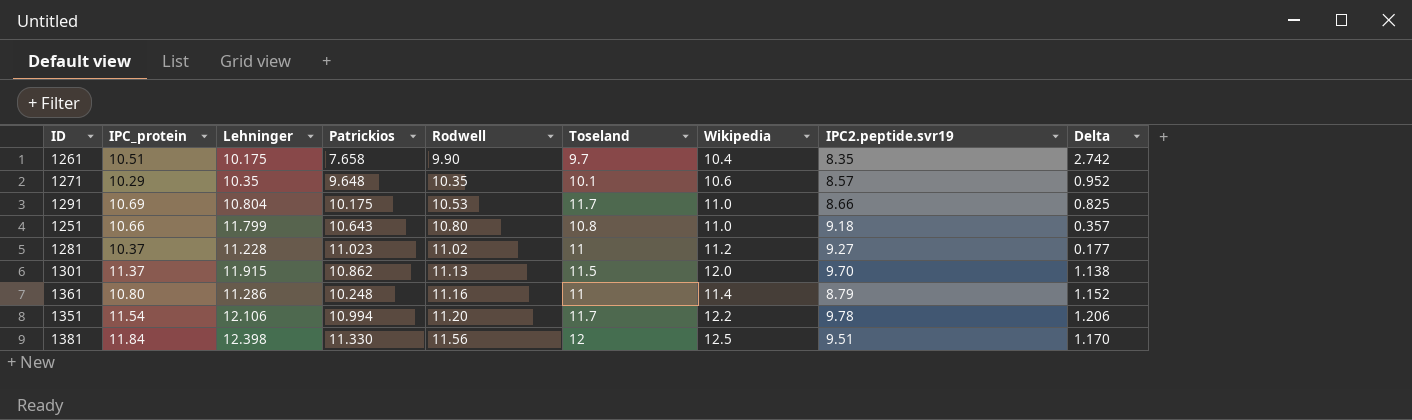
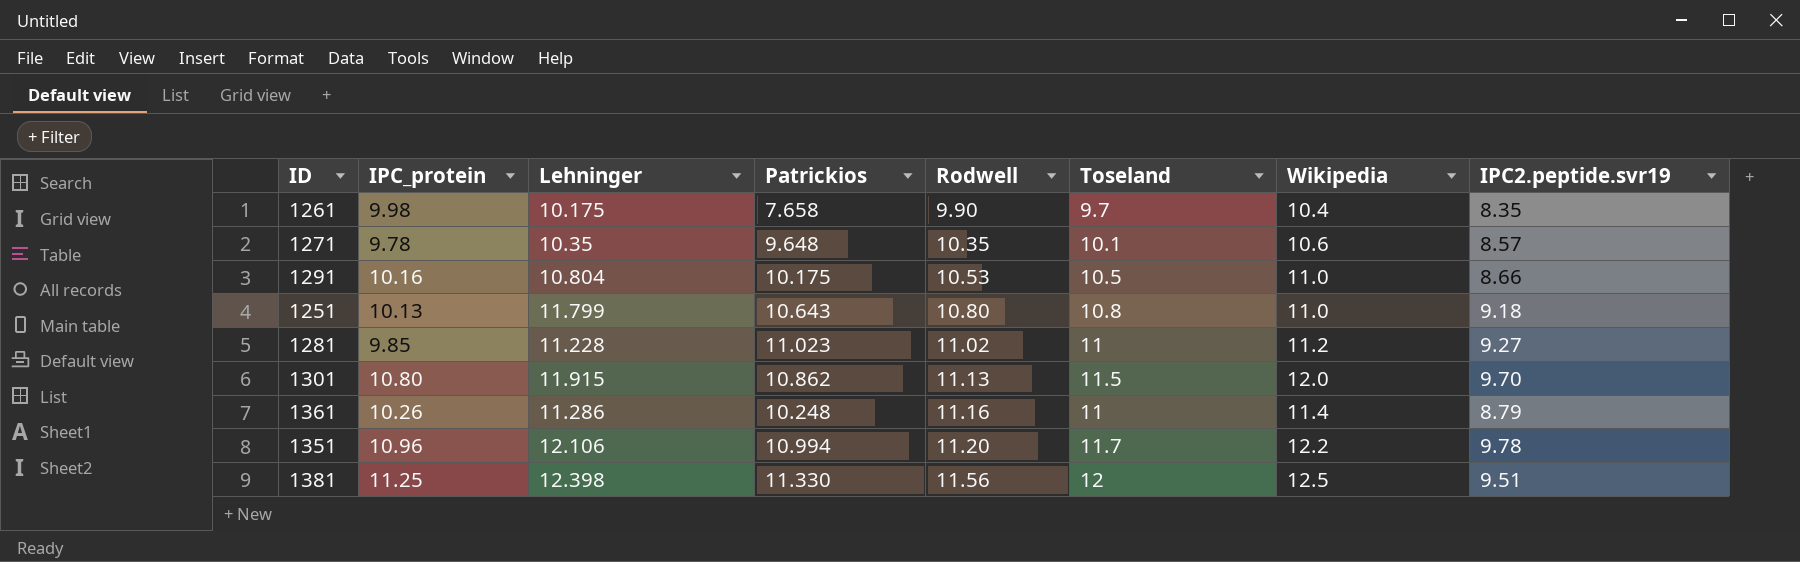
column Delta | formula: [Wikipedia] - [Patrickios] -> none
1261 | IPC_protein: 10.51 -> 9.98
1271 | IPC_protein: 10.29 -> 9.78
1291 | IPC_protein: 10.69 -> 10.16
1291 | Toseland: 11.7 -> 10.5
1251 | IPC_protein: 10.66 -> 10.13
1281 | IPC_protein: 10.37 -> 9.85
1301 | IPC_protein: 11.37 -> 10.80
1361 | IPC_protein: 10.80 -> 10.26
1351 | IPC_protein: 11.54 -> 10.96
1381 | IPC_protein: 11.84 -> 11.25

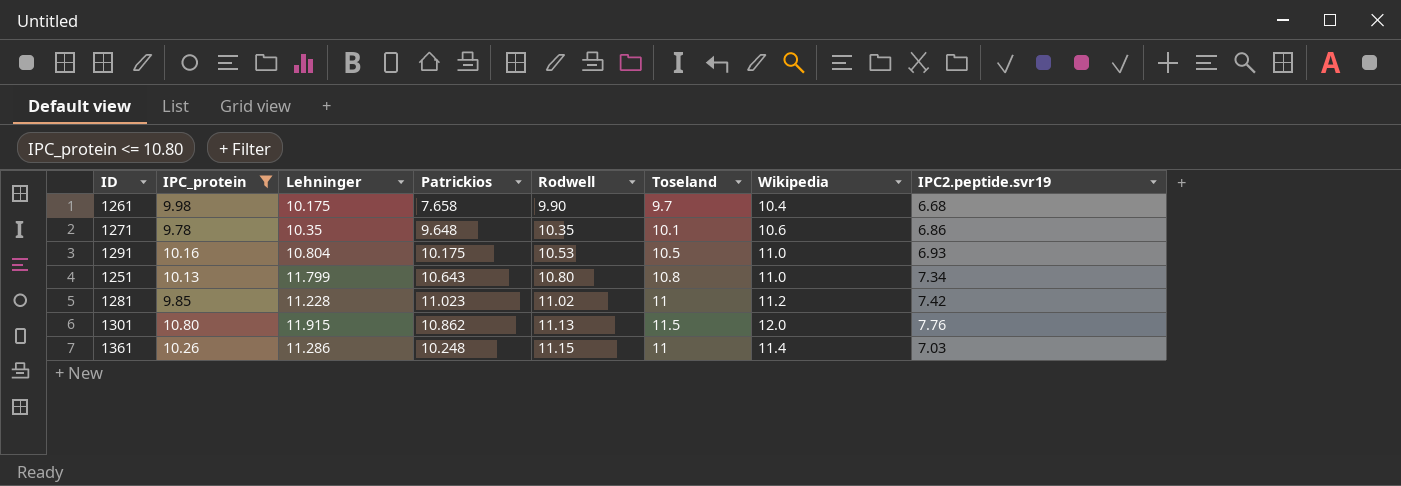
filter: none -> IPC_protein <= 10.80
1261 | IPC2.peptide.svr19: 8.35 -> 6.68
1271 | IPC2.peptide.svr19: 8.57 -> 6.86
1291 | IPC2.peptide.svr19: 8.66 -> 6.93
1251 | IPC2.peptide.svr19: 9.18 -> 7.34
1281 | IPC2.peptide.svr19: 9.27 -> 7.42
1301 | IPC2.peptide.svr19: 9.70 -> 7.76
1361 | Rodwell: 11.16 -> 11.15
1361 | IPC2.peptide.svr19: 8.79 -> 7.03

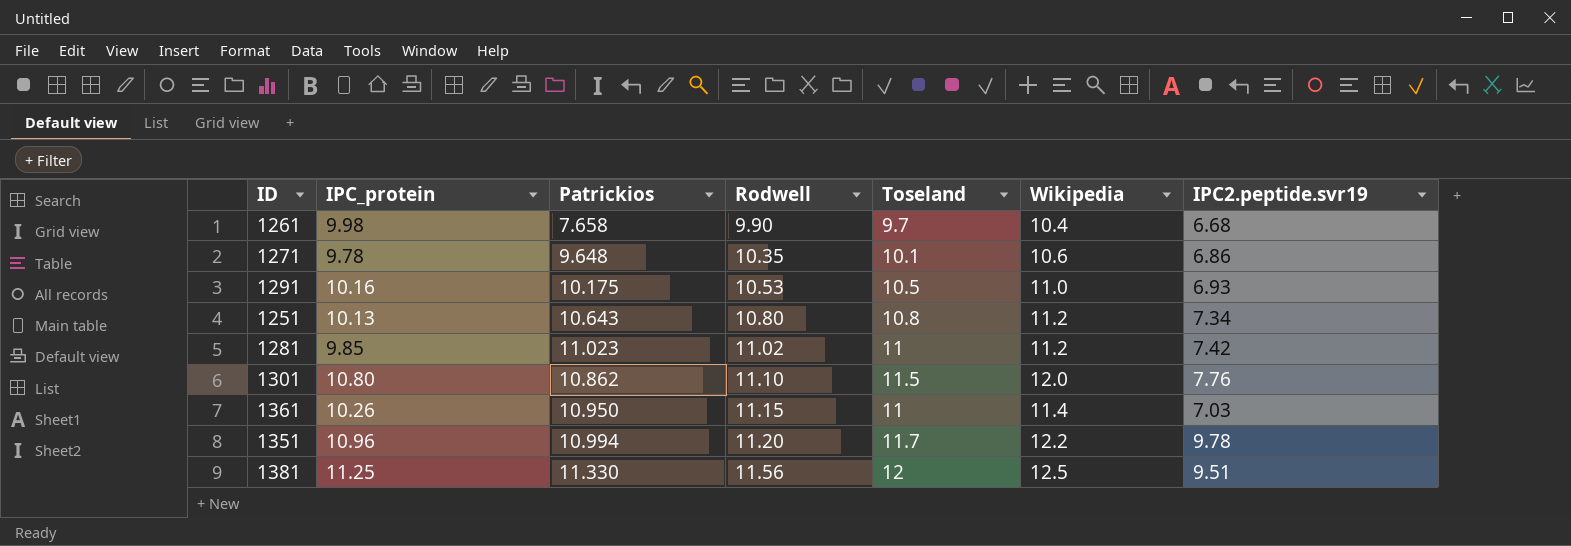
filter: IPC_protein <= 10.80 -> none
column Lehninger | position: 3 -> none
1251 | Wikipedia: 11.0 -> 11.2
1301 | Rodwell: 11.13 -> 11.10
1361 | Patrickios: 10.248 -> 10.950

